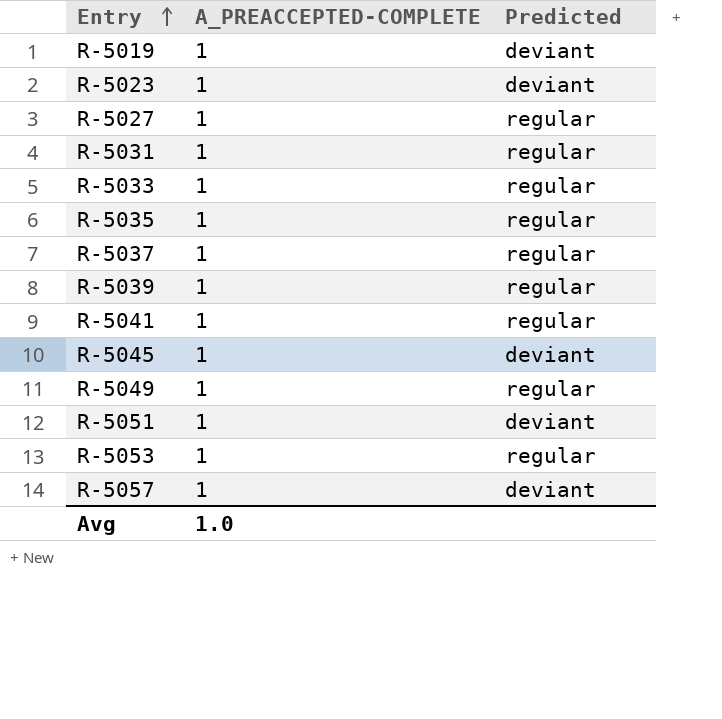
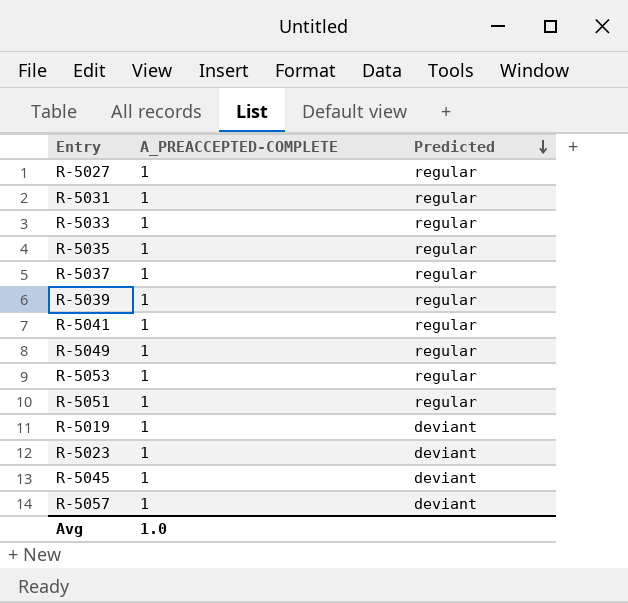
row order: Entry ascending -> Predicted descending
R-5051 | Predicted: deviant -> regular

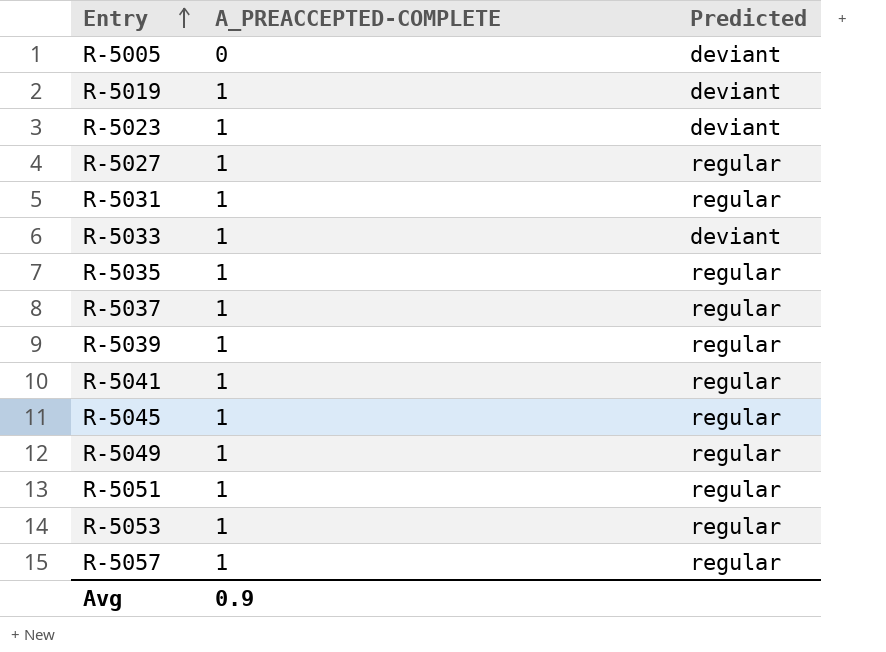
row order: Predicted descending -> Entry ascending
row R-5005: none -> 0 | deviant
R-5033 | Predicted: regular -> deviant
R-5045 | Predicted: deviant -> regular
R-5057 | Predicted: deviant -> regular
Avg | A_PREACCEPTED-COMPLETE: 1.0 -> 0.9

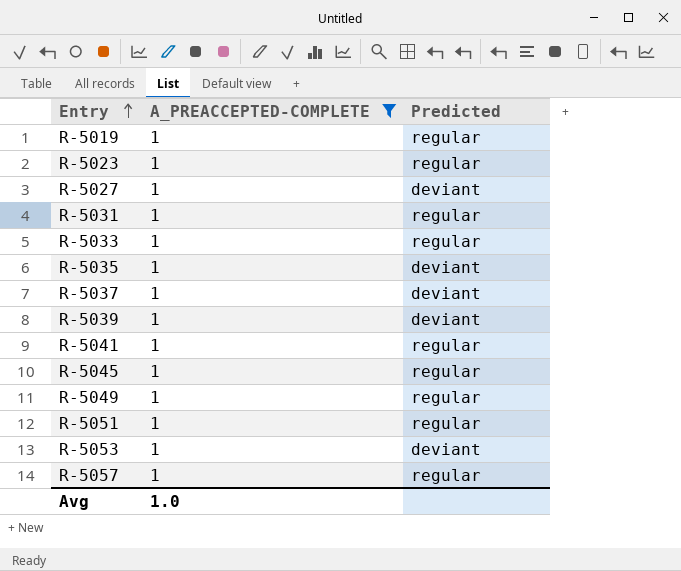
filter: none -> A_PREACCEPTED-COMPLETE = 1
R-5019 | Predicted: deviant -> regular
R-5023 | Predicted: deviant -> regular
R-5027 | Predicted: regular -> deviant
R-5033 | Predicted: deviant -> regular
R-5035 | Predicted: regular -> deviant
R-5037 | Predicted: regular -> deviant
R-5039 | Predicted: regular -> deviant
R-5053 | Predicted: regular -> deviant
Avg | A_PREACCEPTED-COMPLETE: 0.9 -> 1.0

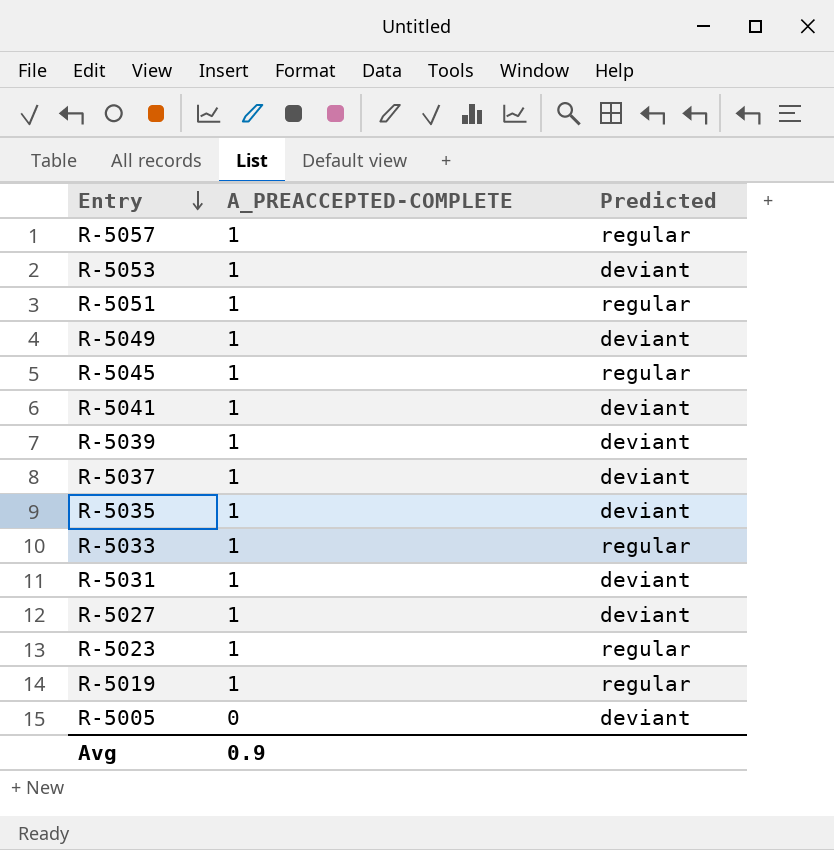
filter: A_PREACCEPTED-COMPLETE = 1 -> none
row order: Entry ascending -> Entry descending
R-5049 | Predicted: regular -> deviant
R-5041 | Predicted: regular -> deviant
R-5031 | Predicted: regular -> deviant
Avg | A_PREACCEPTED-COMPLETE: 1.0 -> 0.9

